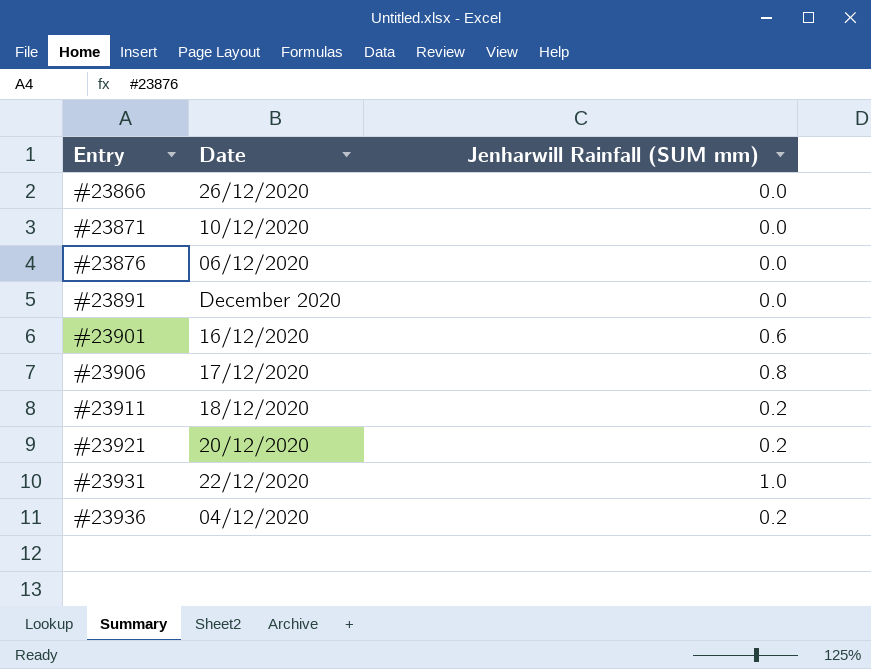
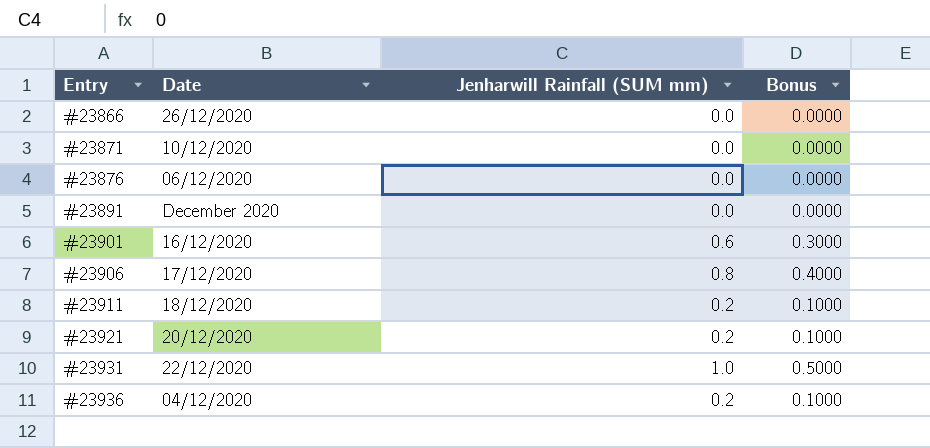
column Bonus | formula: none -> [Jenharwill Rainfall (SUM mm)] * 0.5

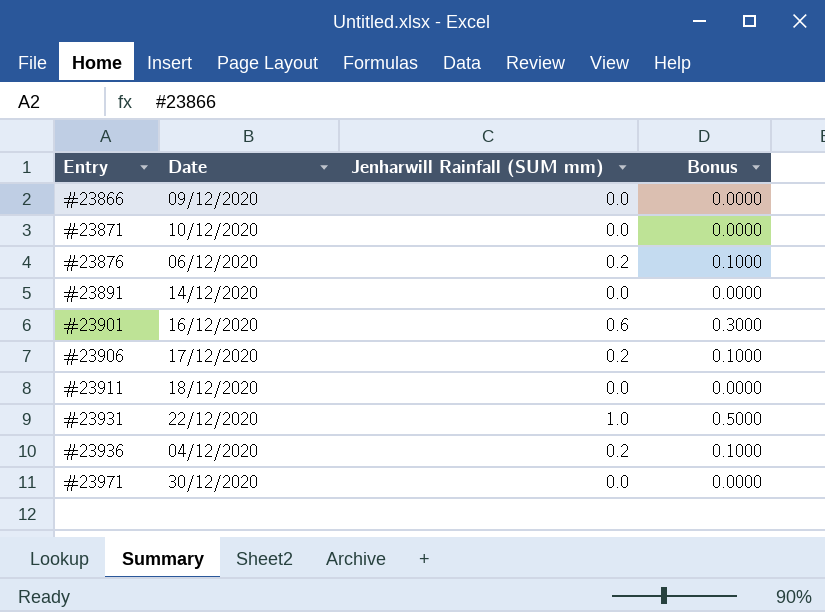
row #23921: 20/12/2020 | 0.2 | 0.1000 -> none
#23866 | Date: 26/12/2020 -> 09/12/2020
#23876 | Jenharwill Rainfall (SUM mm): 0.0 -> 0.2
#23876 | Bonus: 0.0000 -> 0.1000
#23891 | Date: December 2020 -> 14/12/2020
#23906 | Jenharwill Rainfall (SUM mm): 0.8 -> 0.2
#23906 | Bonus: 0.4000 -> 0.1000
#23911 | Jenharwill Rainfall (SUM mm): 0.2 -> 0.0
#23911 | Bonus: 0.1000 -> 0.0000
row #23971: none -> 30/12/2020 | 0.0 | 0.0000

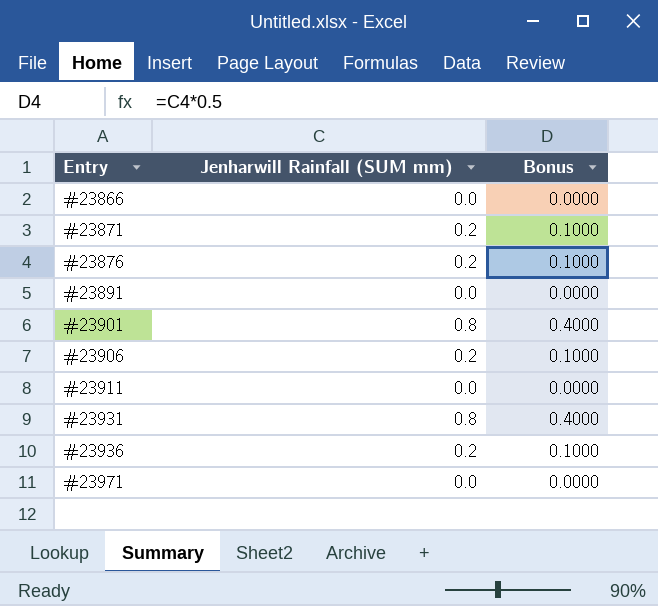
column Date | position: 2 -> none
#23871 | Jenharwill Rainfall (SUM mm): 0.0 -> 0.2
#23871 | Bonus: 0.0000 -> 0.1000
#23901 | Jenharwill Rainfall (SUM mm): 0.6 -> 0.8
#23901 | Bonus: 0.3000 -> 0.4000
#23931 | Jenharwill Rainfall (SUM mm): 1.0 -> 0.8
#23931 | Bonus: 0.5000 -> 0.4000

